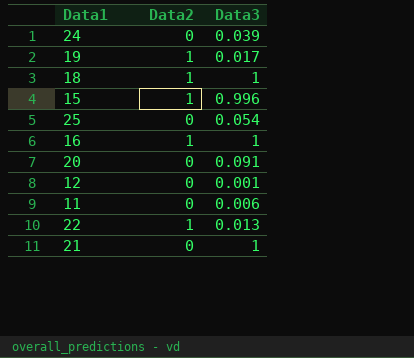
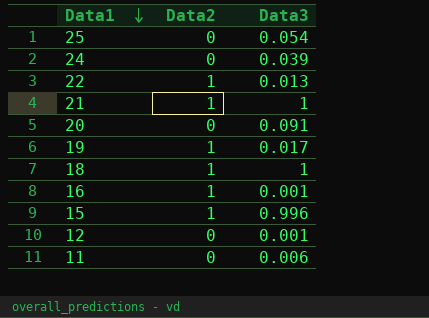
row order: none -> Data1 descending
21 | Data2: 0 -> 1
16 | Data3: 1 -> 0.001

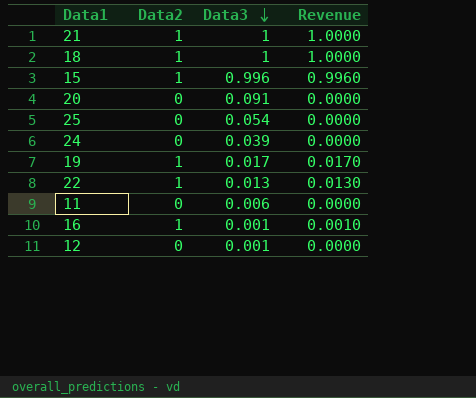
row order: Data1 descending -> Data3 descending
column Revenue | formula: none -> [Data2] * [Data3]

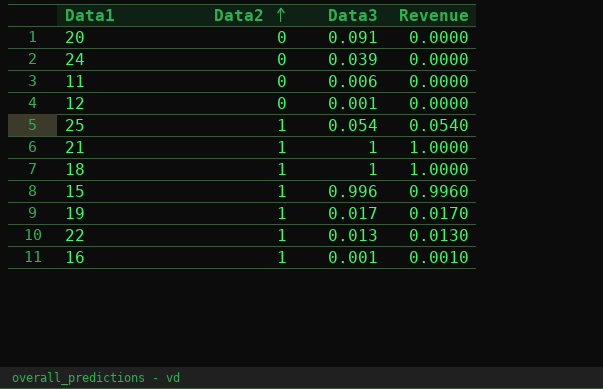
row order: Data3 descending -> Data2 ascending
25 | Data2: 0 -> 1
25 | Revenue: 0.0000 -> 0.0540

